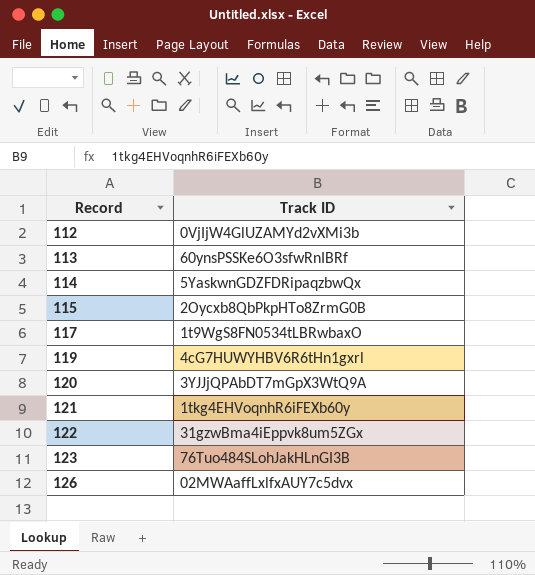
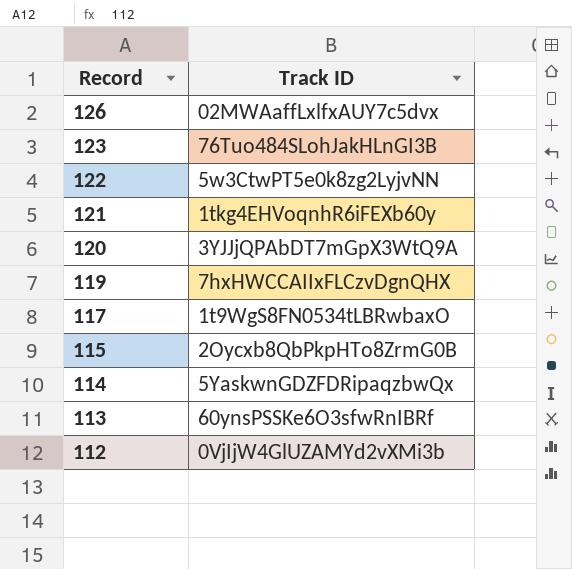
row order: Record ascending -> Record descending
122 | Track ID: 31gzwBma4iEppvk8um5ZGx -> 5w3CtwPT5e0k8zg2LyjvNN
119 | Track ID: 4cG7HUWYHBV6R6tHn1gxrl -> 7hxHWCCAIIxFLCzvDgnQHX

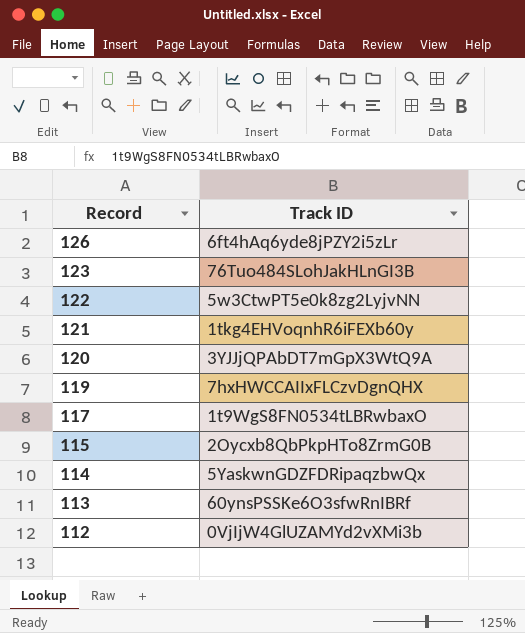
126 | Track ID: 02MWAaffLxlfxAUY7c5dvx -> 6ft4hAq6yde8jPZY2i5zLr

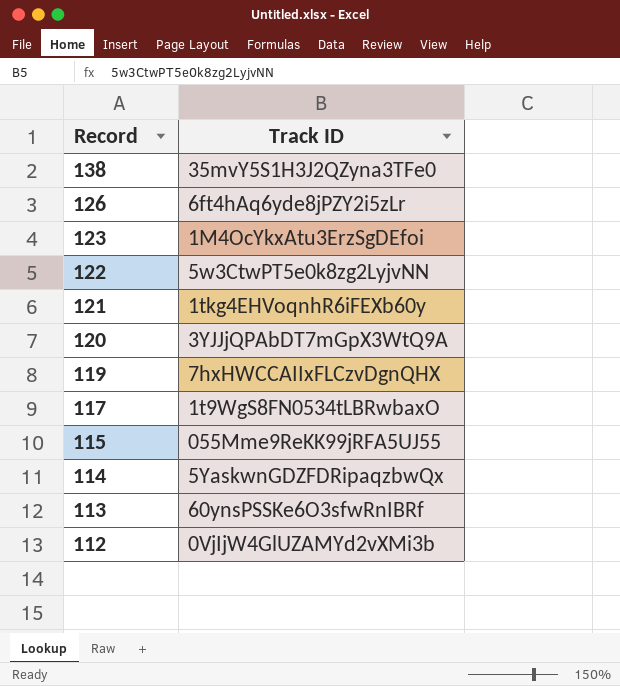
row 138: none -> 35mvY5S1H3J2QZyna3TFe0
123 | Track ID: 76Tuo484SLohJakHLnGI3B -> 1M4OcYkxAtu3ErzSgDEfoi
115 | Track ID: 2Oycxb8QbPkpHTo8ZrmG0B -> 055Mme9ReKK99jRFA5UJ55

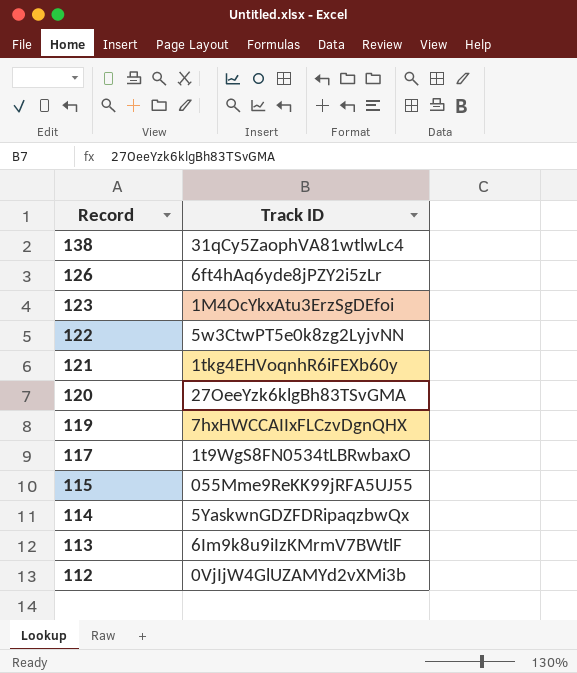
138 | Track ID: 35mvY5S1H3J2QZyna3TFe0 -> 31qCy5ZaophVA81wtlwLc4
120 | Track ID: 3YJJjQPAbDT7mGpX3WtQ9A -> 27OeeYzk6klgBh83TSvGMA
113 | Track ID: 60ynsPSSKe6O3sfwRnIBRf -> 6Im9k8u9iIzKMrmV7BWtlF

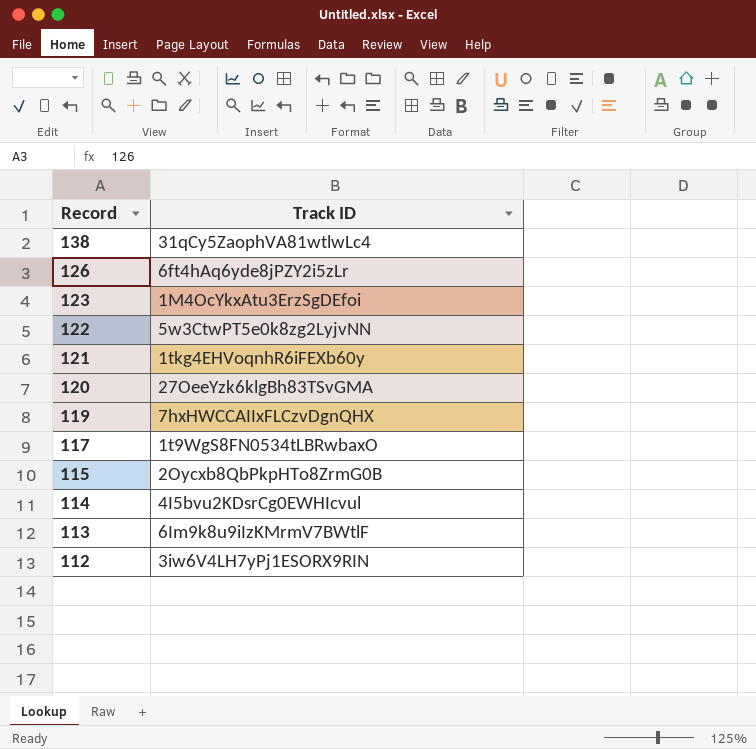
115 | Track ID: 055Mme9ReKK99jRFA5UJ55 -> 2Oycxb8QbPkpHTo8ZrmG0B
114 | Track ID: 5YaskwnGDZFDRipaqzbwQx -> 4I5bvu2KDsrCg0EWHIcvul
112 | Track ID: 0VjIjW4GlUZAMYd2vXMi3b -> 3iw6V4LH7yPj1ESORX9RIN

